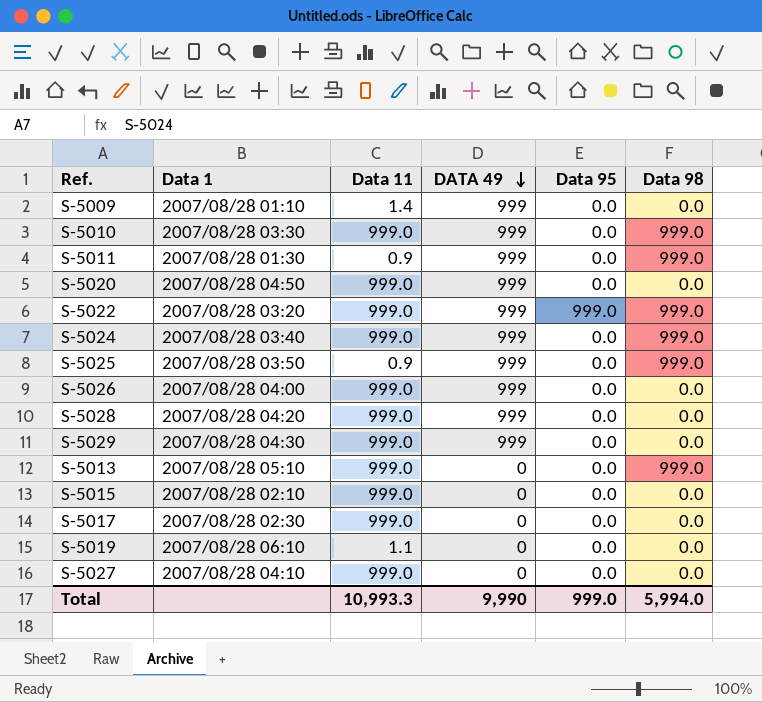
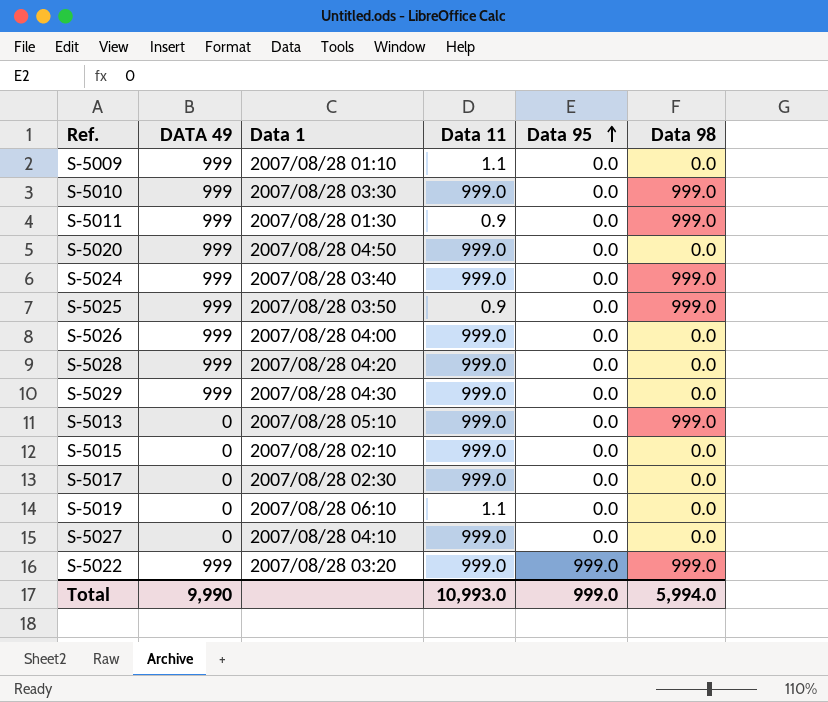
row order: DATA 49 descending -> Data 95 ascending
column DATA 49 | position: 4 -> 2
S-5009 | Data 11: 1.4 -> 1.1
Total | Data 11: 10,993.3 -> 10,993.0

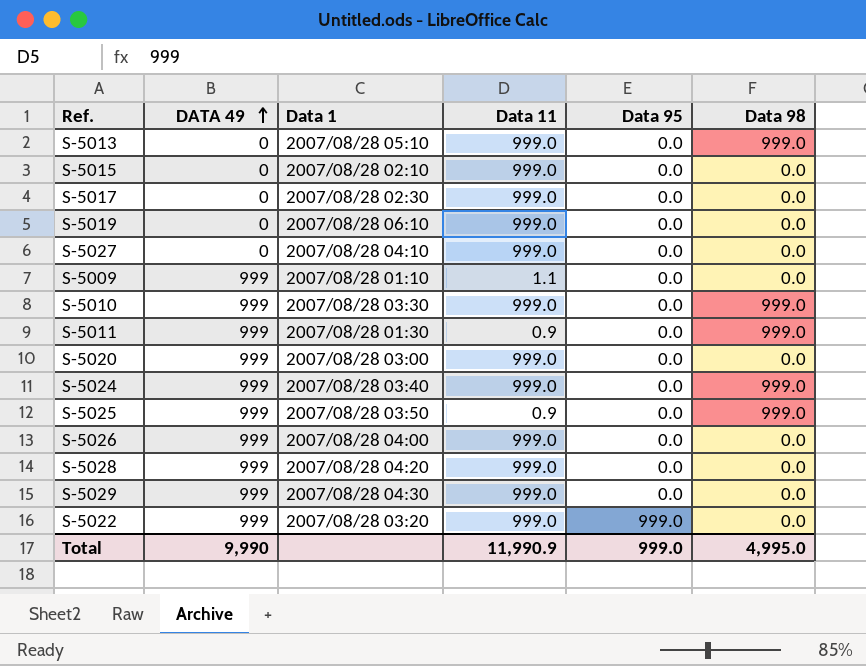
row order: Data 95 ascending -> DATA 49 ascending
S-5019 | Data 11: 1.1 -> 999.0
S-5020 | Data 1: 2007/08/28 04:50 -> 2007/08/28 03:00
S-5022 | Data 98: 999.0 -> 0.0
Total | Data 11: 10,993.0 -> 11,990.9
Total | Data 98: 5,994.0 -> 4,995.0

